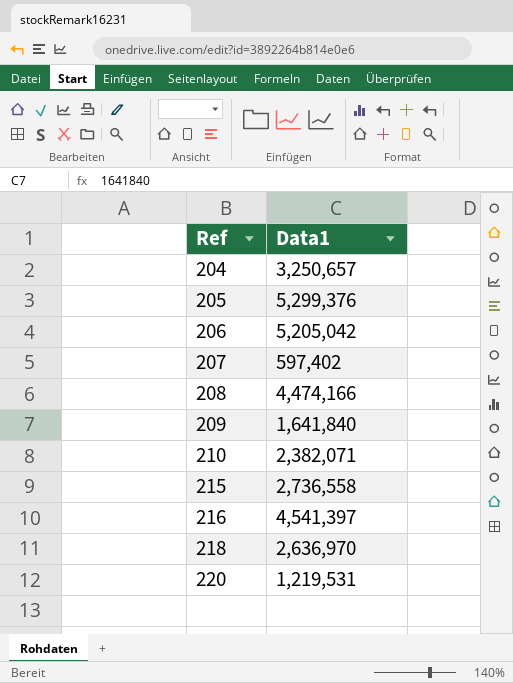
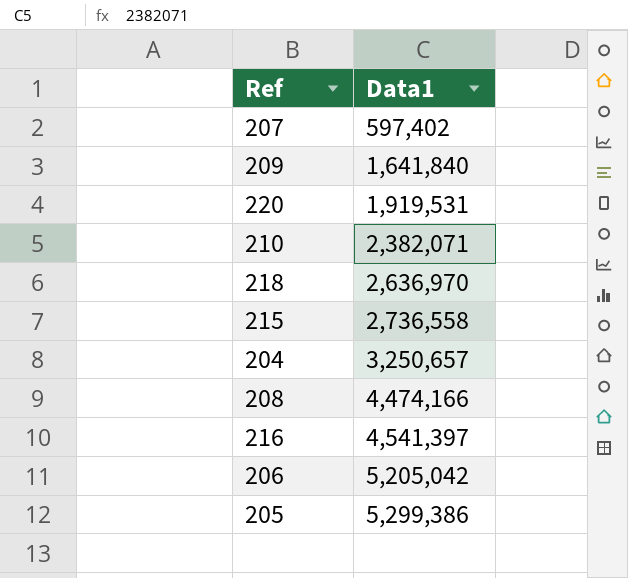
row order: Ref ascending -> Data1 ascending
220 | Data1: 1,219,531 -> 1,919,531
205 | Data1: 5,299,376 -> 5,299,386

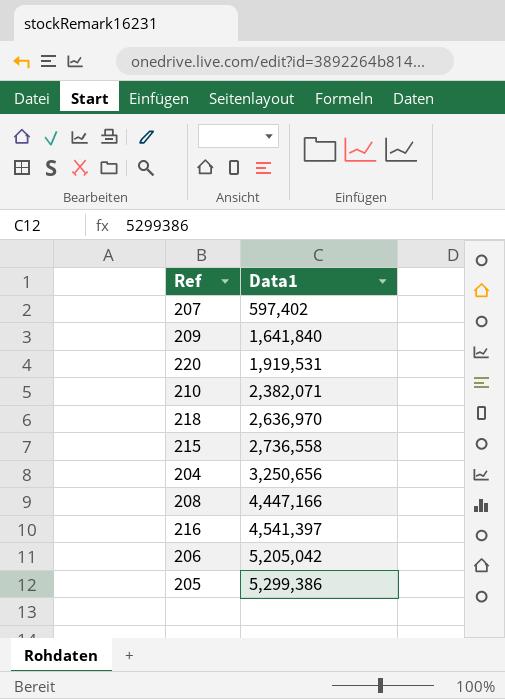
204 | Data1: 3,250,657 -> 3,250,656
208 | Data1: 4,474,166 -> 4,447,166

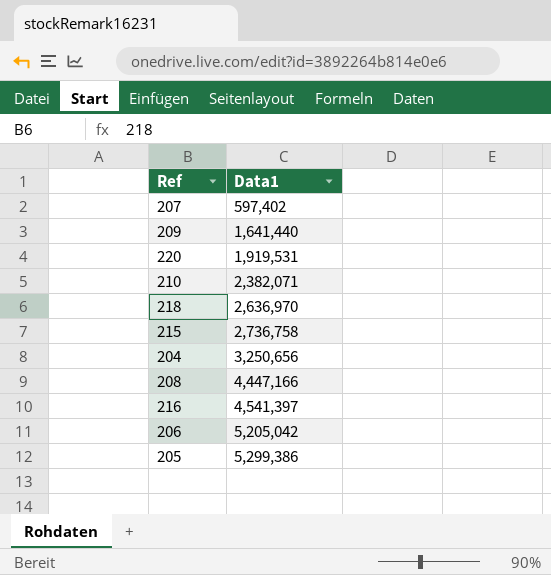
209 | Data1: 1,641,840 -> 1,641,440
215 | Data1: 2,736,558 -> 2,736,758

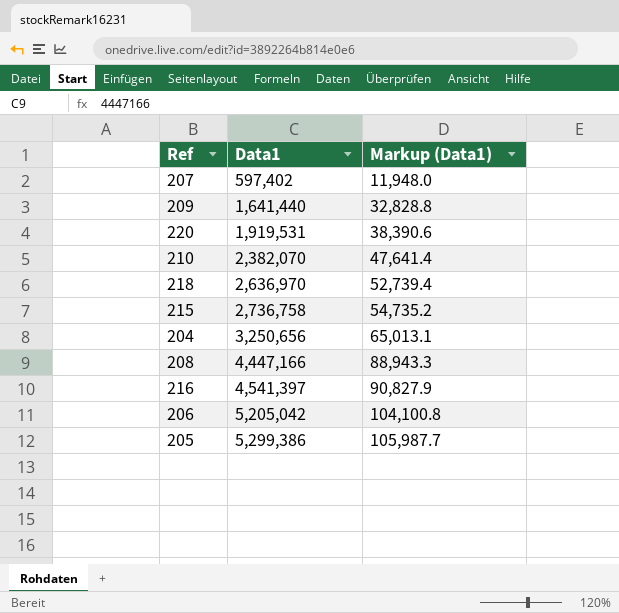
column Markup (Data1) | formula: none -> [Data1] * 0.02
210 | Data1: 2,382,071 -> 2,382,070

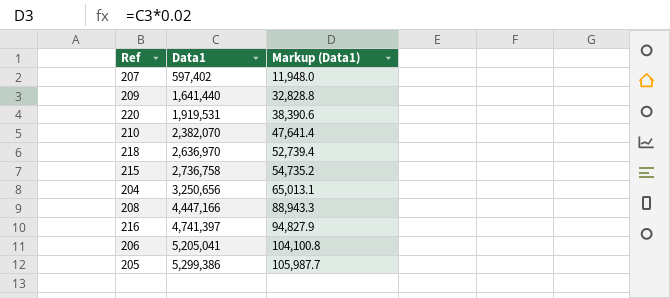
216 | Data1: 4,541,397 -> 4,741,397
216 | Markup (Data1): 90,827.9 -> 94,827.9
206 | Data1: 5,205,042 -> 5,205,041

